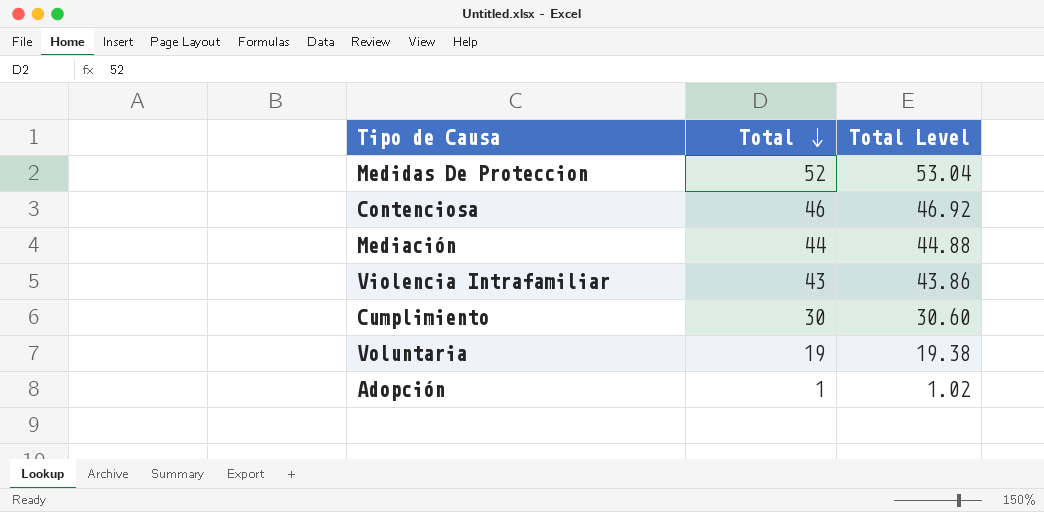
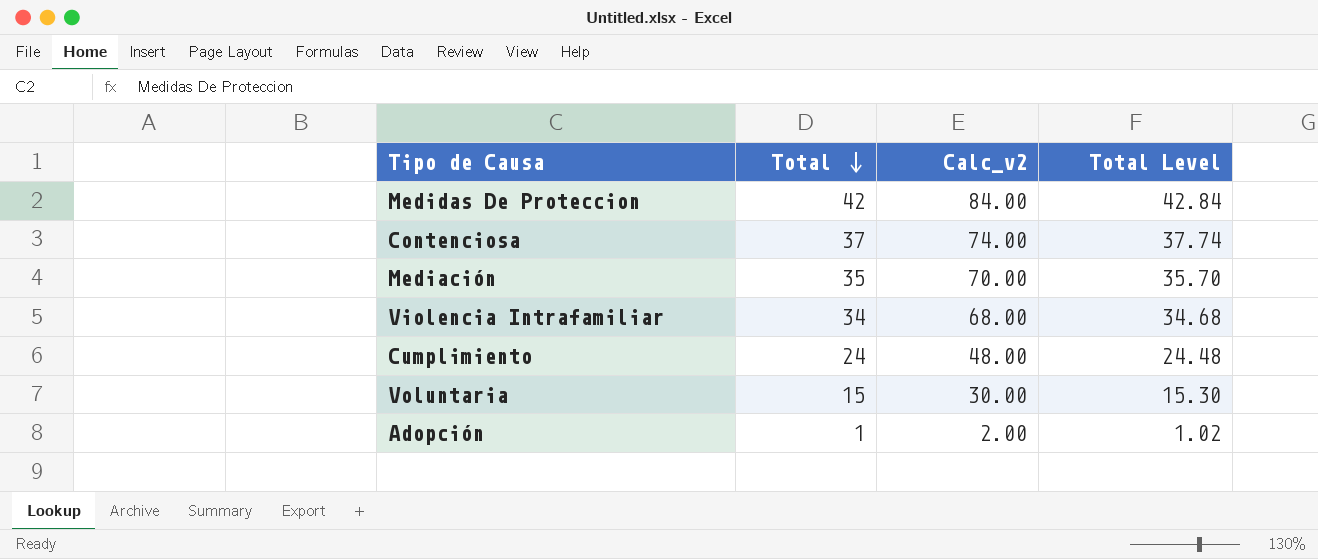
column Calc_v2 | formula: none -> [Total] * 2
Medidas De Proteccion | Total: 52 -> 42
Medidas De Proteccion | Total Level: 53.04 -> 42.84
Contenciosa | Total: 46 -> 37
Contenciosa | Total Level: 46.92 -> 37.74
Mediación | Total: 44 -> 35
Mediación | Total Level: 44.88 -> 35.70
Violencia Intrafamiliar | Total: 43 -> 34
Violencia Intrafamiliar | Total Level: 43.86 -> 34.68
Cumplimiento | Total: 30 -> 24
Cumplimiento | Total Level: 30.60 -> 24.48
Voluntaria | Total: 19 -> 15
Voluntaria | Total Level: 19.38 -> 15.30

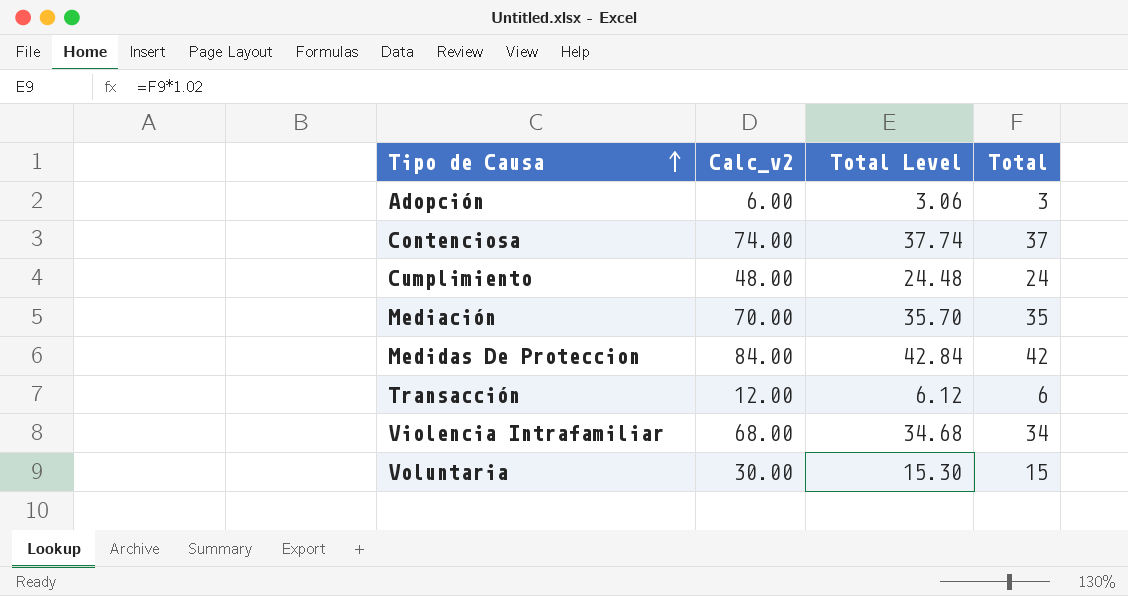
row order: Total descending -> Tipo de Causa ascending
column Total | position: 2 -> 4
Adopción | Calc_v2: 2.00 -> 6.00
Adopción | Total Level: 1.02 -> 3.06
Adopción | Total: 1 -> 3
row Transacción: none -> 12.00 | 6.12 | 6

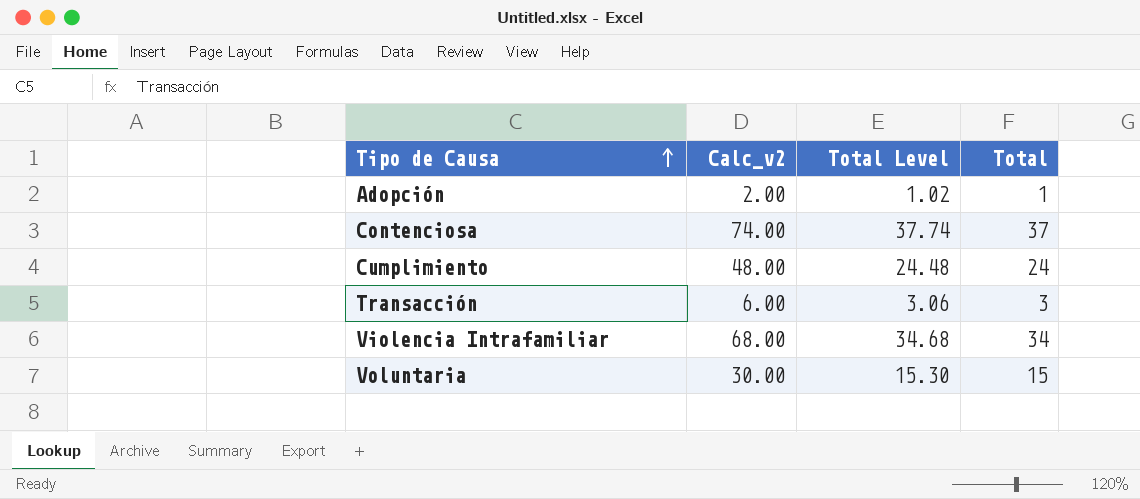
row Mediación: 70.00 | 35.70 | 35 -> none
row Medidas De Proteccion: 84.00 | 42.84 | 42 -> none
Adopción | Calc_v2: 6.00 -> 2.00
Adopción | Total Level: 3.06 -> 1.02
Adopción | Total: 3 -> 1
Transacción | Calc_v2: 12.00 -> 6.00
Transacción | Total Level: 6.12 -> 3.06
Transacción | Total: 6 -> 3

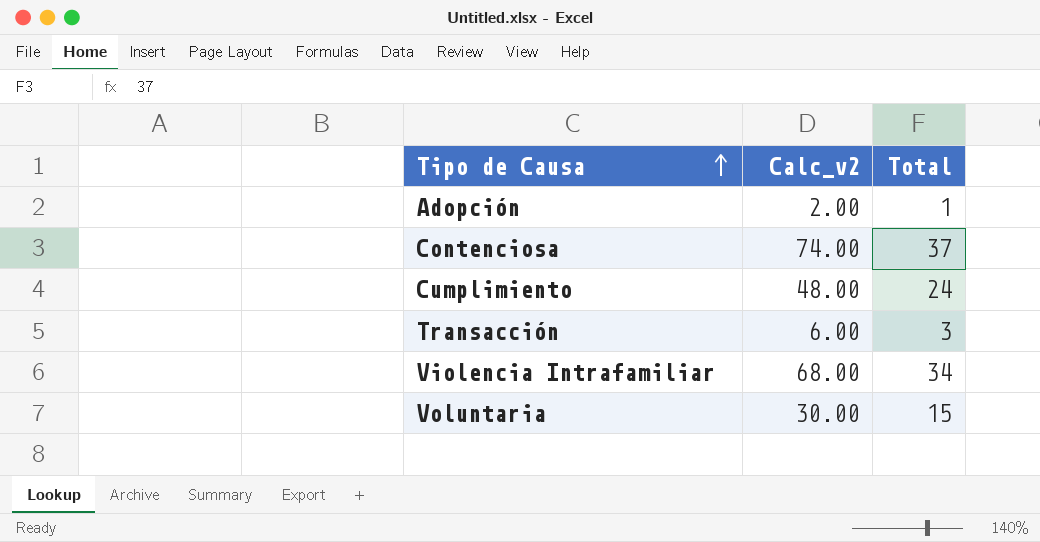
column Total Level | formula: [Total] * 1.02 -> none

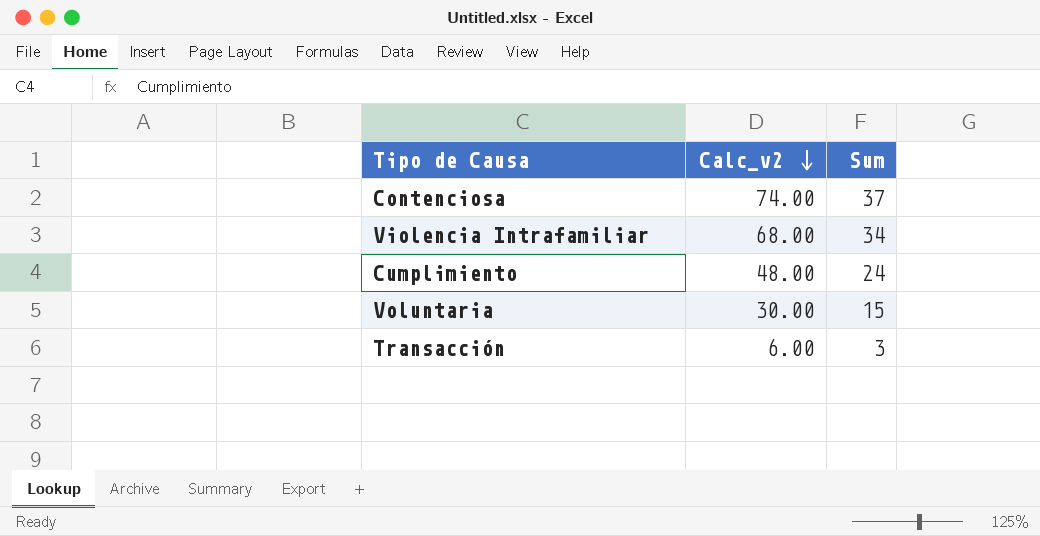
row order: Tipo de Causa ascending -> Calc_v2 descending
column name: Total -> Sum
row Adopción: 2.00 | 1 -> none

